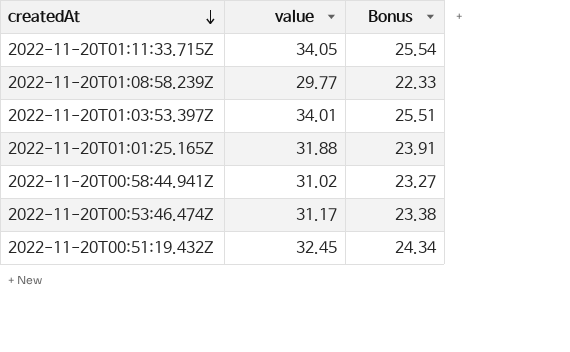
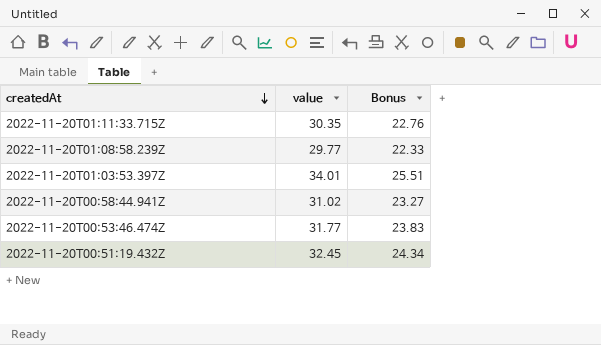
row 2022-11-20T01:01:25.165Z: 31.88 | 23.91 -> none
2022-11-20T01:11:33.715Z | value: 34.05 -> 30.35
2022-11-20T01:11:33.715Z | Bonus: 25.54 -> 22.76
2022-11-20T00:53:46.474Z | value: 31.17 -> 31.77
2022-11-20T00:53:46.474Z | Bonus: 23.38 -> 23.83

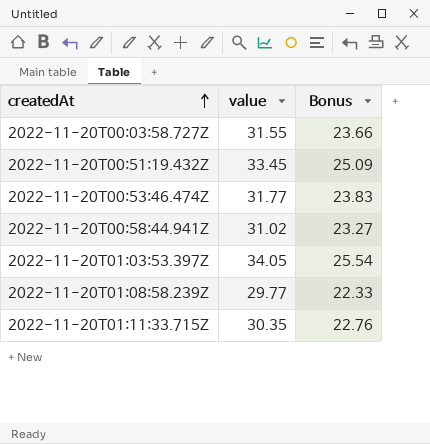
row order: createdAt descending -> createdAt ascending
row 2022-11-20T00:03:58.727Z: none -> 31.55 | 23.66
2022-11-20T00:51:19.432Z | value: 32.45 -> 33.45
2022-11-20T00:51:19.432Z | Bonus: 24.34 -> 25.09
2022-11-20T01:03:53.397Z | value: 34.01 -> 34.05
2022-11-20T01:03:53.397Z | Bonus: 25.51 -> 25.54

